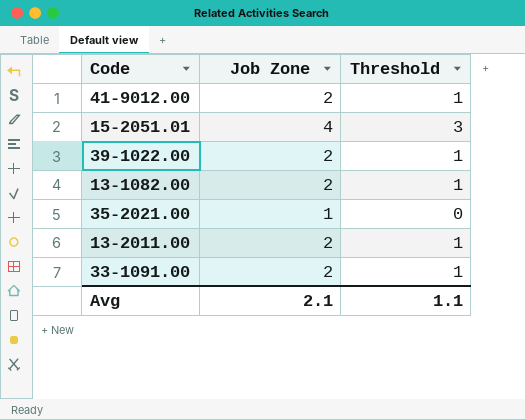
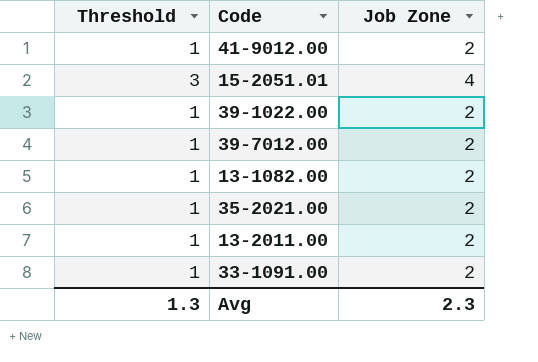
column Threshold | position: 3 -> 1
row 39-7012.00: none -> 1 | 2
35-2021.00 | Threshold: 0 -> 1
35-2021.00 | Job Zone: 1 -> 2
Avg | Threshold: 1.1 -> 1.3
Avg | Job Zone: 2.1 -> 2.3

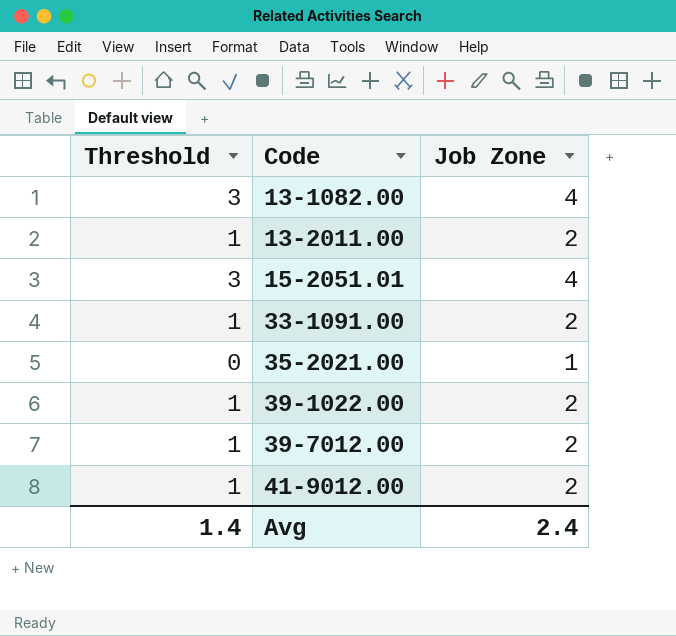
row order: none -> Code ascending
13-1082.00 | Threshold: 1 -> 3
13-1082.00 | Job Zone: 2 -> 4
35-2021.00 | Threshold: 1 -> 0
35-2021.00 | Job Zone: 2 -> 1
Avg | Threshold: 1.3 -> 1.4
Avg | Job Zone: 2.3 -> 2.4

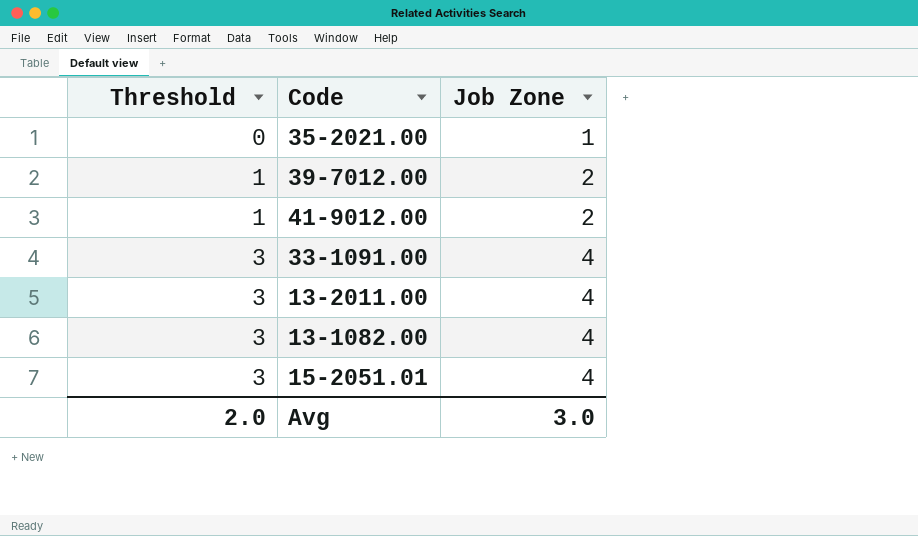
row order: Code ascending -> Threshold ascending
row 39-1022.00: 1 | 2 -> none
33-1091.00 | Threshold: 1 -> 3
33-1091.00 | Job Zone: 2 -> 4
13-2011.00 | Threshold: 1 -> 3
13-2011.00 | Job Zone: 2 -> 4
Avg | Threshold: 1.4 -> 2.0
Avg | Job Zone: 2.4 -> 3.0

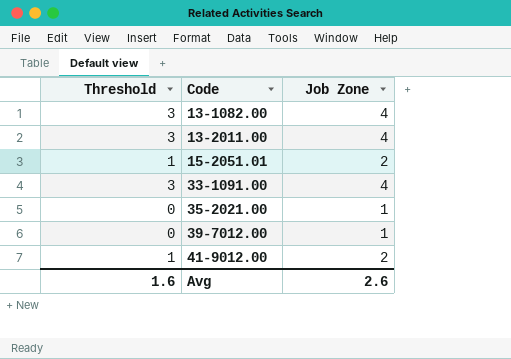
row order: Threshold ascending -> Code ascending
15-2051.01 | Threshold: 3 -> 1
15-2051.01 | Job Zone: 4 -> 2
39-7012.00 | Threshold: 1 -> 0
39-7012.00 | Job Zone: 2 -> 1
Avg | Threshold: 2.0 -> 1.6
Avg | Job Zone: 3.0 -> 2.6

